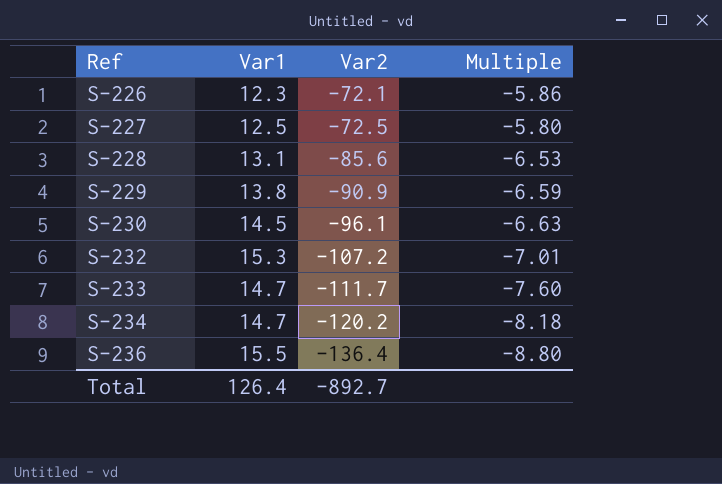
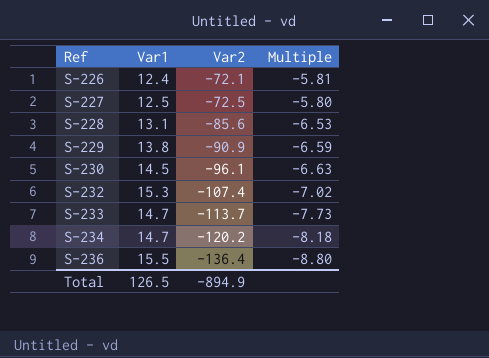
S-226 | Var1: 12.3 -> 12.4
S-226 | Multiple: -5.86 -> -5.81
S-232 | Var2: -107.2 -> -107.4
S-232 | Multiple: -7.01 -> -7.02
S-233 | Var2: -111.7 -> -113.7
S-233 | Multiple: -7.60 -> -7.73
Total | Var1: 126.4 -> 126.5
Total | Var2: -892.7 -> -894.9

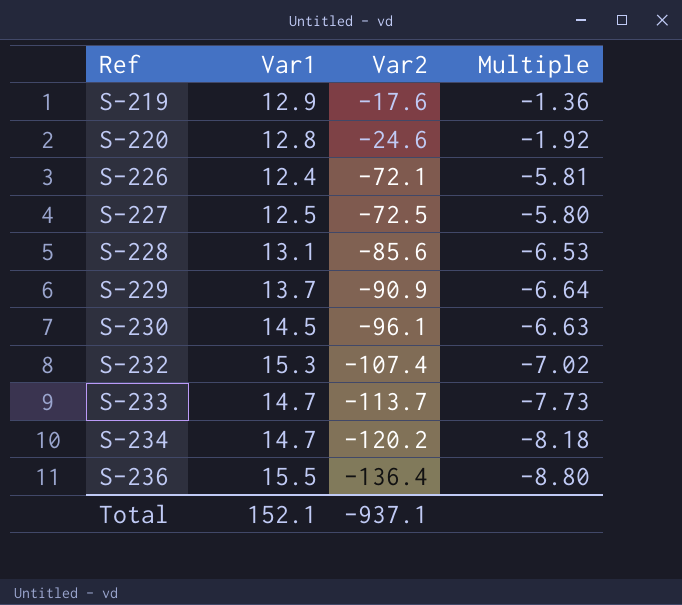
row S-219: none -> 12.9 | -17.6 | -1.36
row S-220: none -> 12.8 | -24.6 | -1.92
S-229 | Var1: 13.8 -> 13.7
S-229 | Multiple: -6.59 -> -6.64
Total | Var1: 126.5 -> 152.1
Total | Var2: -894.9 -> -937.1

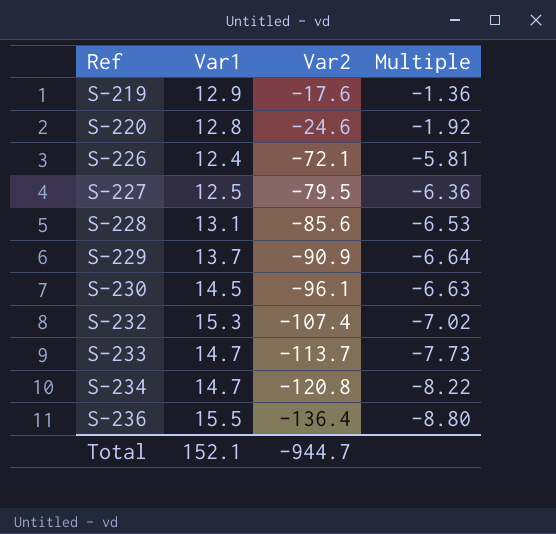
S-227 | Var2: -72.5 -> -79.5
S-227 | Multiple: -5.80 -> -6.36
S-234 | Var2: -120.2 -> -120.8
S-234 | Multiple: -8.18 -> -8.22
Total | Var2: -937.1 -> -944.7

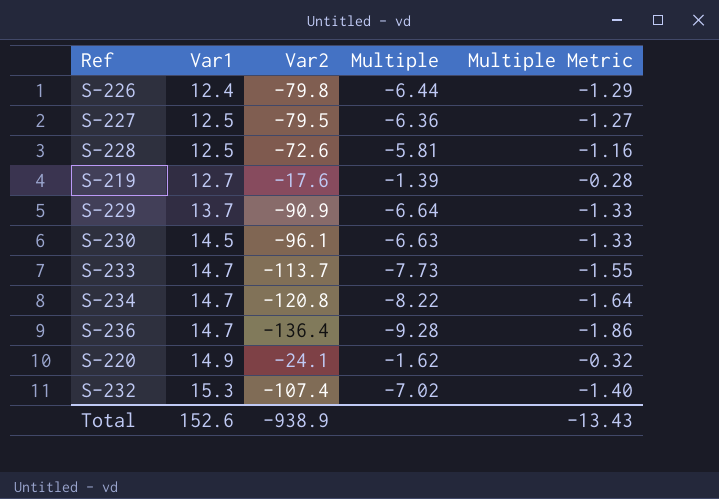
row order: Ref ascending -> Var1 ascending
column Multiple Metric | formula: none -> [Multiple] * 0.2
S-226 | Var2: -72.1 -> -79.8
S-226 | Multiple: -5.81 -> -6.44
S-228 | Var1: 13.1 -> 12.5
S-228 | Var2: -85.6 -> -72.6
S-228 | Multiple: -6.53 -> -5.81
S-219 | Var1: 12.9 -> 12.7
S-219 | Multiple: -1.36 -> -1.39
S-236 | Var1: 15.5 -> 14.7
S-236 | Multiple: -8.80 -> -9.28
S-220 | Var1: 12.8 -> 14.9
S-220 | Var2: -24.6 -> -24.1
S-220 | Multiple: -1.92 -> -1.62
Total | Var1: 152.1 -> 152.6
Total | Var2: -944.7 -> -938.9

